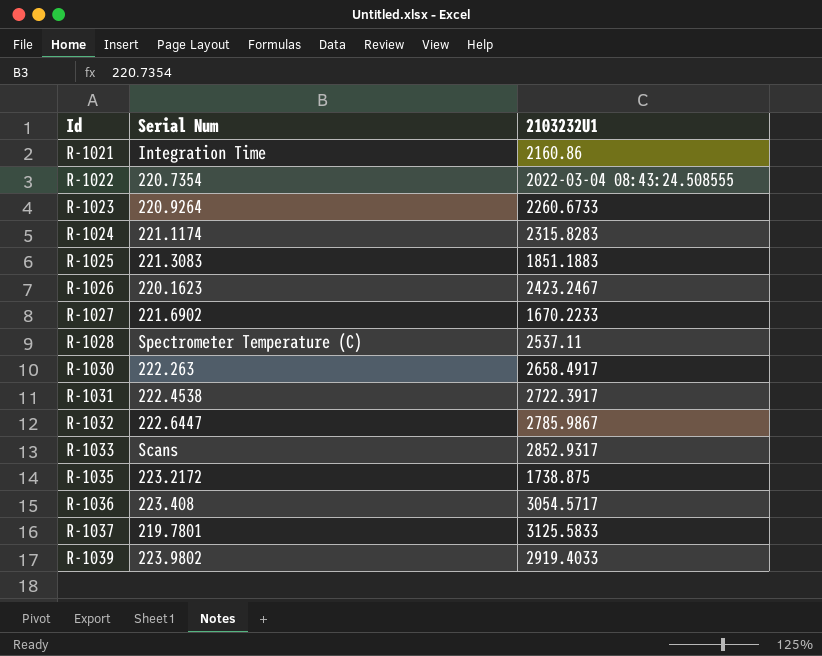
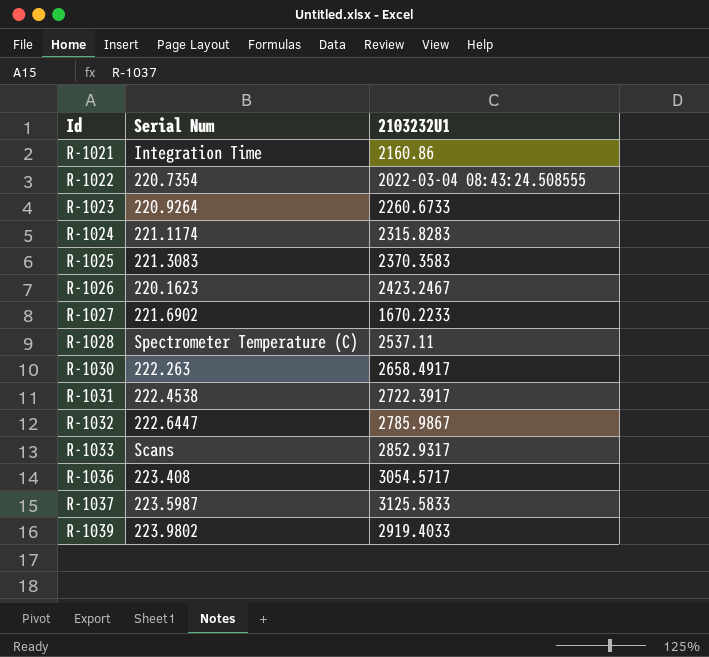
row R-1035: 223.2172 | 1738.875 -> none
R-1025 | 2103232U1: 1851.1883 -> 2370.3583
R-1037 | Serial Num: 219.7801 -> 223.5987

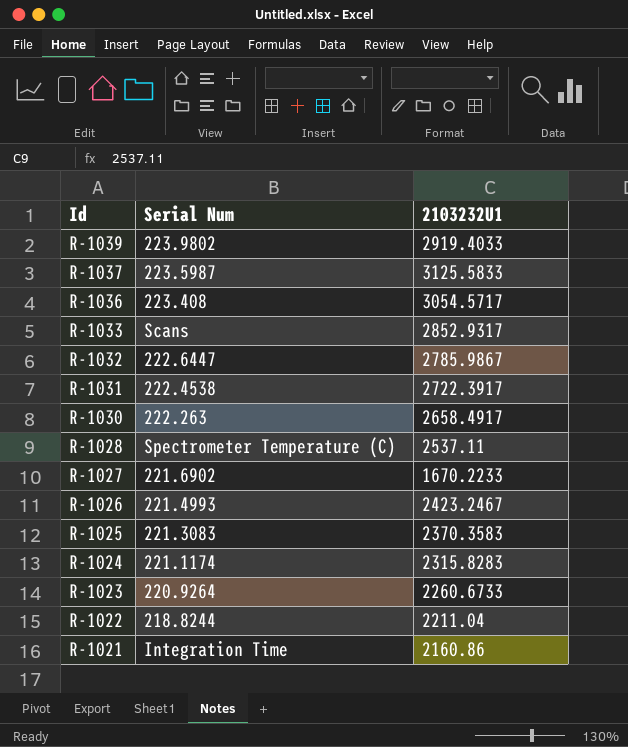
row order: Id ascending -> Id descending
R-1026 | Serial Num: 220.1623 -> 221.4993
R-1022 | Serial Num: 220.7354 -> 218.8244
R-1022 | 2103232U1: 2022-03-04 08:43:24.508555 -> 2211.04

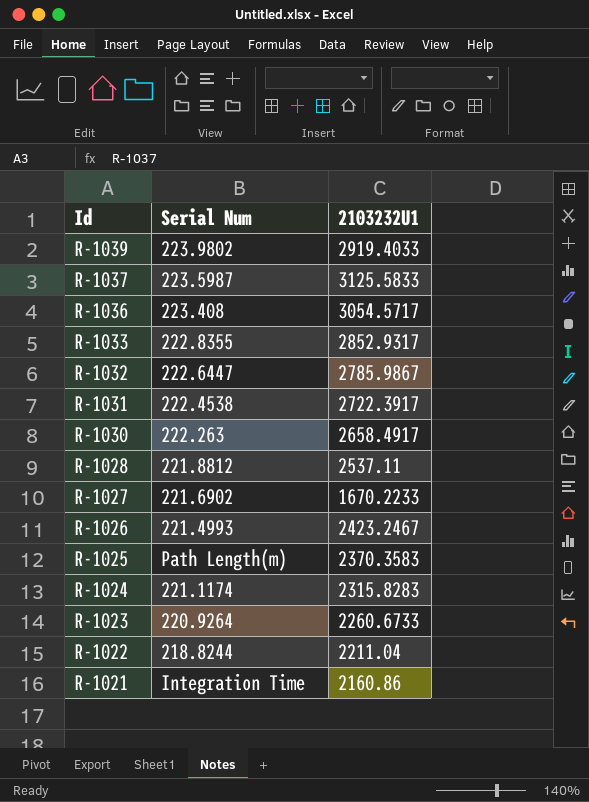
R-1033 | Serial Num: Scans -> 222.8355
R-1028 | Serial Num: Spectrometer Temperature (C) -> 221.8812
R-1025 | Serial Num: 221.3083 -> Path Length(m)

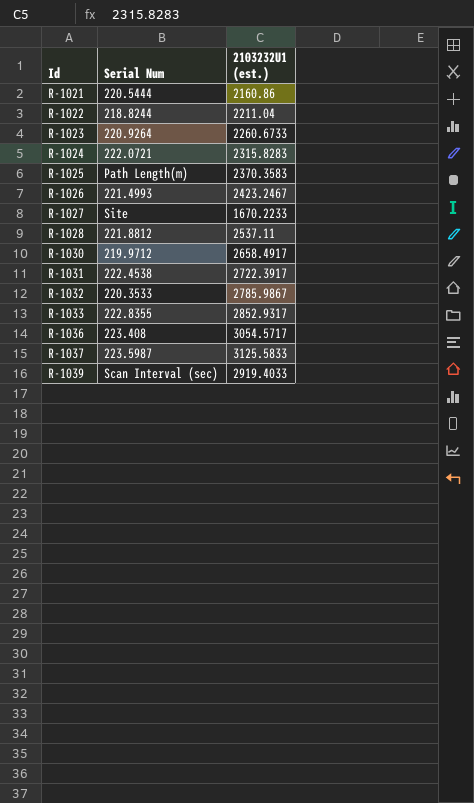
row order: Id descending -> Id ascending
column name: 2103232U1 -> 2103232U1 (est.)
R-1021 | Serial Num: Integration Time -> 220.5444
R-1024 | Serial Num: 221.1174 -> 222.0721
R-1027 | Serial Num: 221.6902 -> Site
R-1030 | Serial Num: 222.263 -> 219.9712
R-1032 | Serial Num: 222.6447 -> 220.3533
R-1039 | Serial Num: 223.9802 -> Scan Interval (sec)

